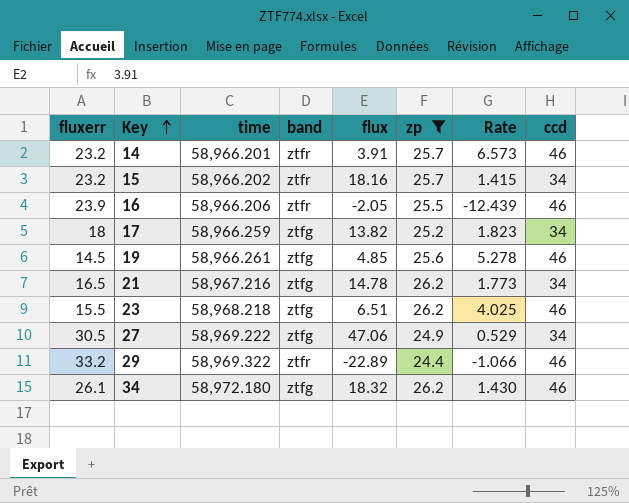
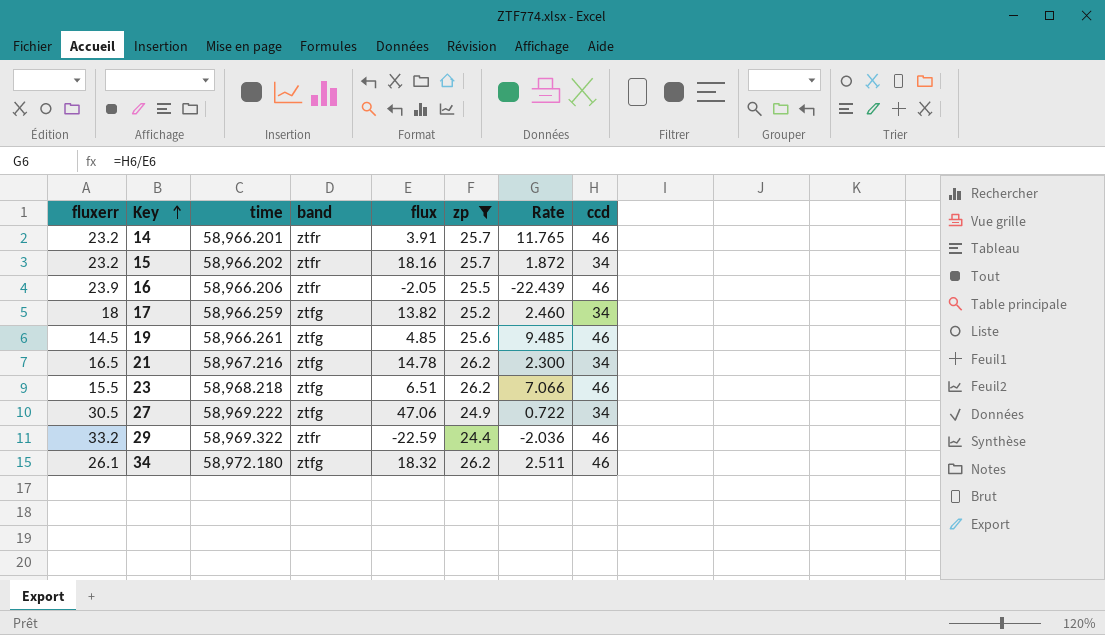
column Rate | formula: [zp] / [flux] -> [ccd] / [flux]
29 | flux: -22.89 -> -22.59

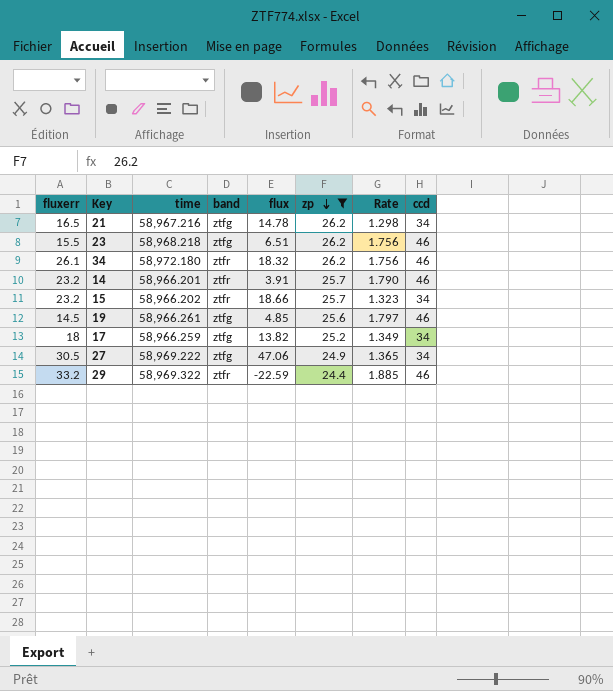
row order: Key ascending -> zp descending
column Rate | formula: [ccd] / [flux] -> [ccd] / [zp]
row 16: 23.9 | 58,966.206 | ztfr | -2.05 | 25.5 | -22.439 | 46 -> none
34 | band: ztfg -> ztfr
15 | flux: 18.16 -> 18.66

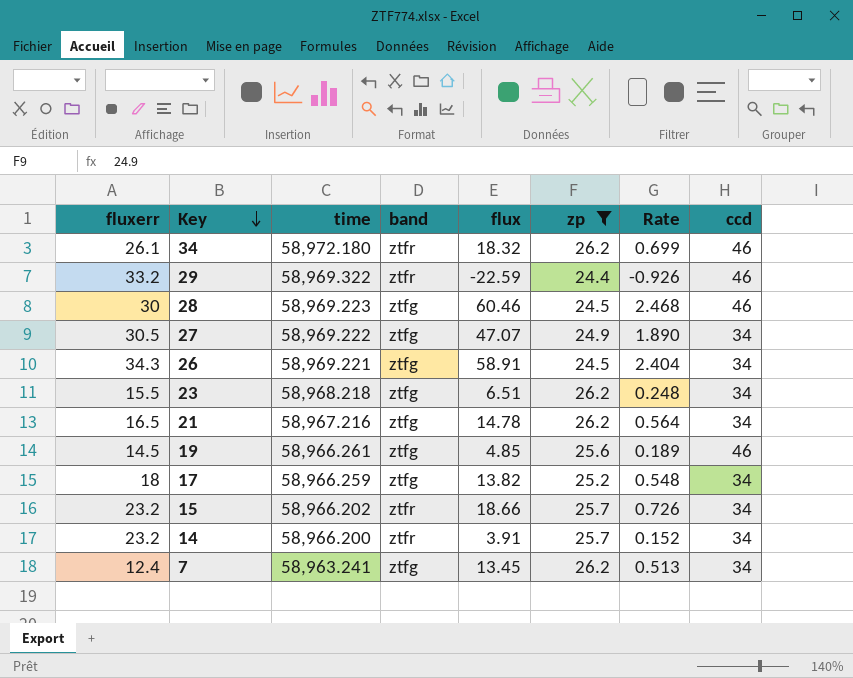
row order: zp descending -> Key descending
column Rate | formula: [ccd] / [zp] -> [flux] / [zp]
row 28: none -> 30 | 58,969.223 | ztfg | 60.46 | 24.5 | 2.468 | 46
27 | flux: 47.06 -> 47.07
row 26: none -> 34.3 | 58,969.221 | ztfg | 58.91 | 24.5 | 2.404 | 34
23 | ccd: 46 -> 34
14 | time: 58,966.201 -> 58,966.200
14 | ccd: 46 -> 34
row 7: none -> 12.4 | 58,963.241 | ztfg | 13.45 | 26.2 | 0.513 | 34

